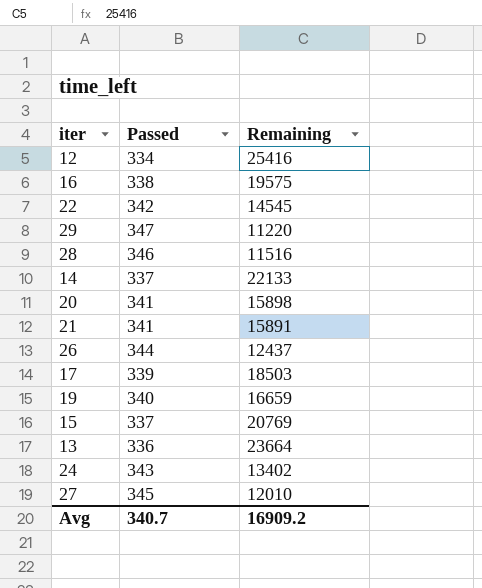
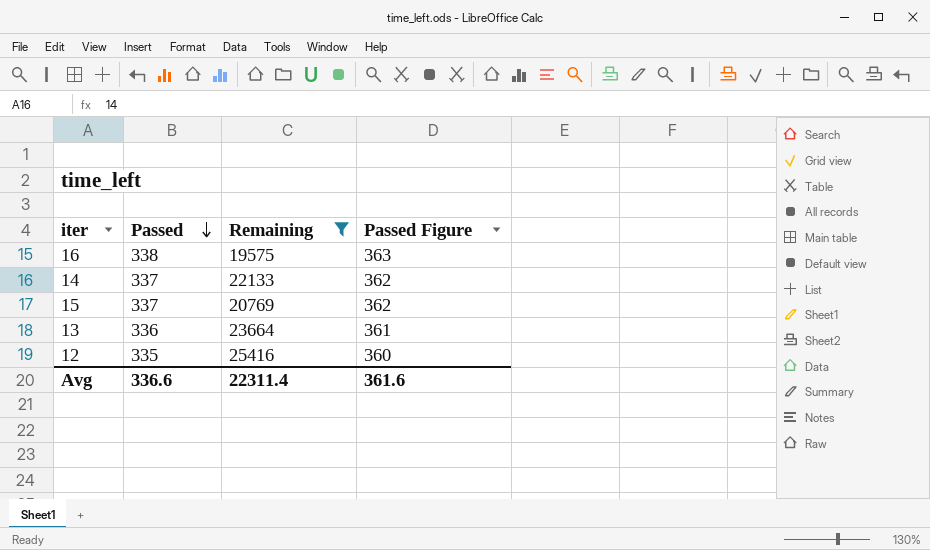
filter: none -> Remaining >= 19575
row order: none -> Passed descending
column Passed Figure | formula: none -> [Passed] + 25
12 | Passed: 334 -> 335
Avg | Passed: 340.7 -> 336.6
Avg | Remaining: 16909.2 -> 22311.4

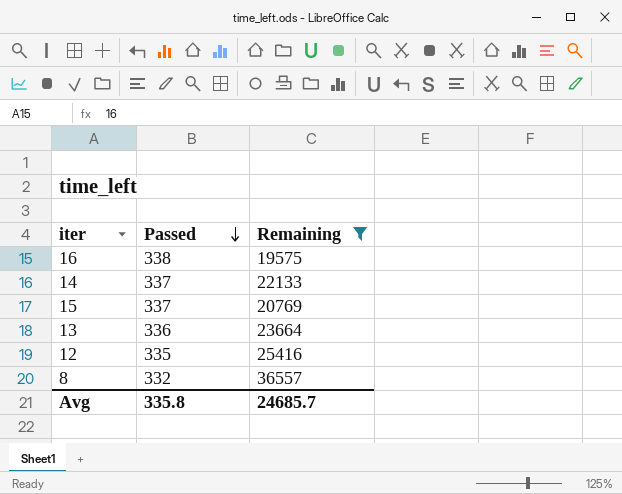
column Passed Figure | formula: [Passed] + 25 -> none
row 8: none -> 332 | 36557
Avg | Passed: 336.6 -> 335.8
Avg | Remaining: 22311.4 -> 24685.7

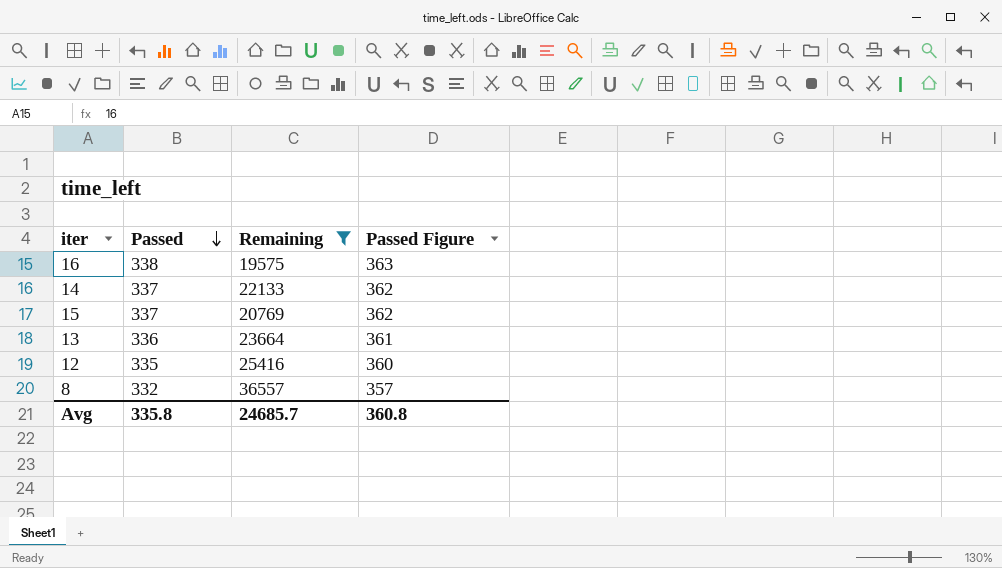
column Passed Figure | formula: none -> [Passed] + 25

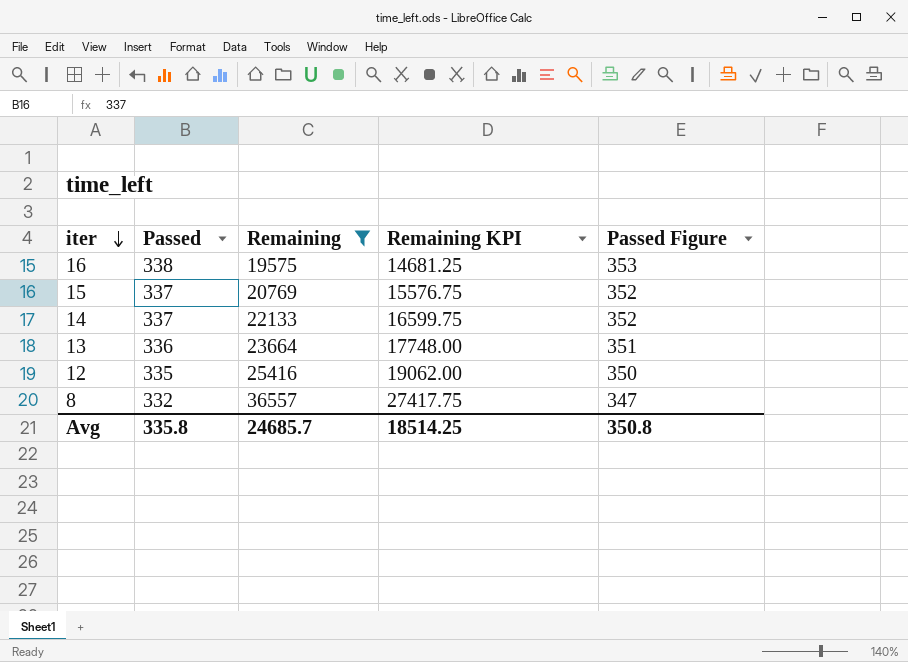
row order: Passed descending -> iter descending
column Remaining KPI | formula: none -> [Remaining] * 0.75
column Passed Figure | formula: [Passed] + 25 -> [Passed] + 15
Avg | Passed Figure: 360.8 -> 350.8

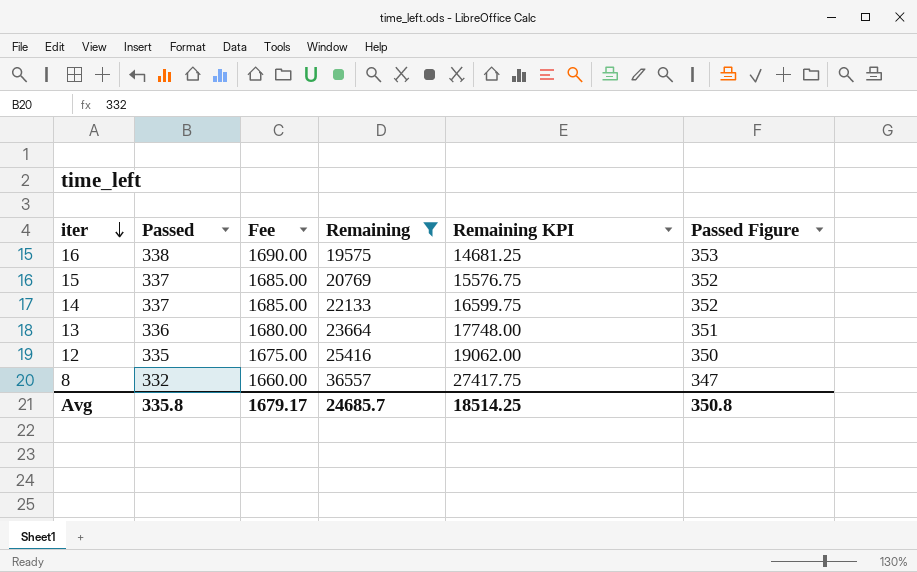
column Fee | formula: none -> [Passed] * 5

